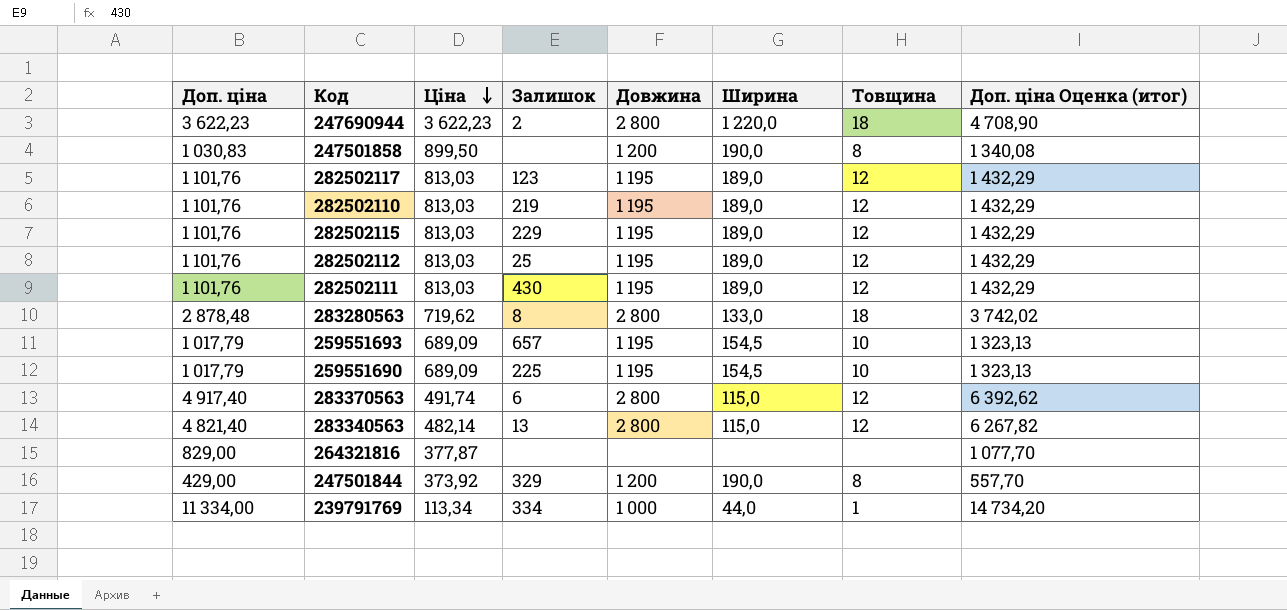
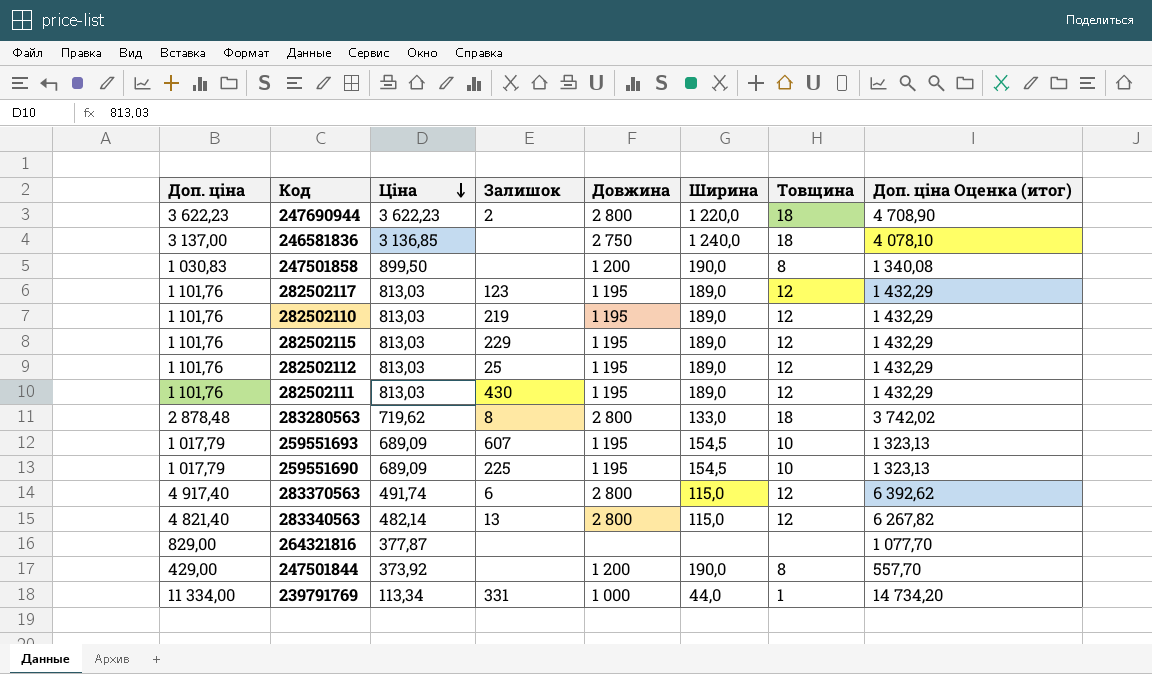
row 246581836: none -> 3 137,00 | 3 136,85 | none | 2 750 | 1 240,0 | 18 | 4 078,10
259551693 | Залишок: 657 -> 607
247501844 | Залишок: 329 -> none
239791769 | Залишок: 334 -> 331

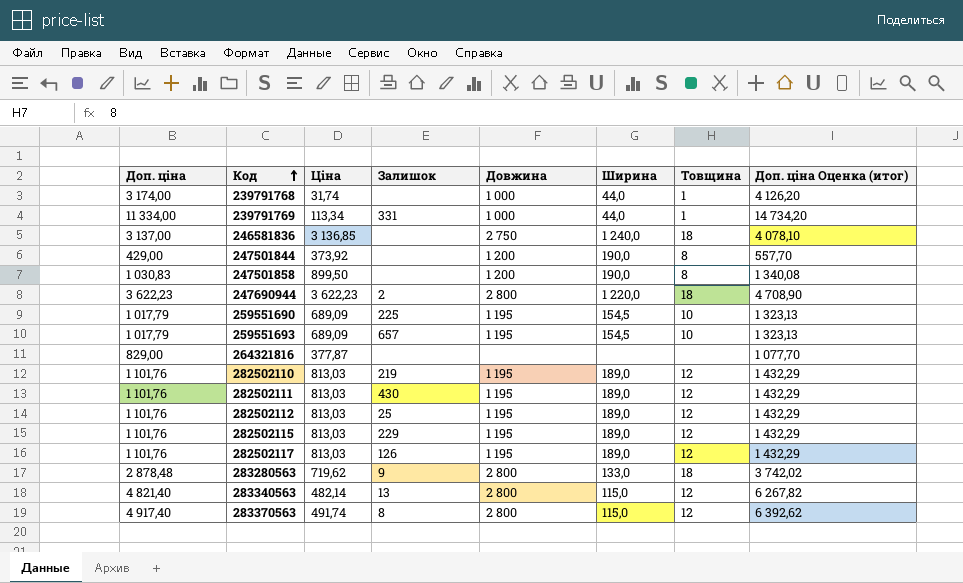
row order: Ціна descending -> Код ascending
row 239791768: none -> 3 174,00 | 31,74 | none | 1 000 | 44,0 | 1 | 4 126,20
259551693 | Залишок: 607 -> 657
282502117 | Залишок: 123 -> 126
283280563 | Залишок: 8 -> 9
283370563 | Залишок: 6 -> 8

